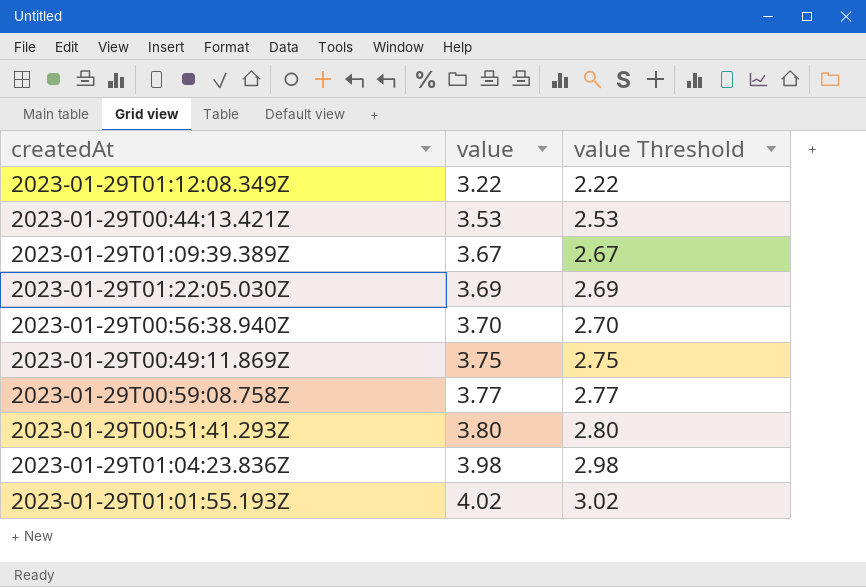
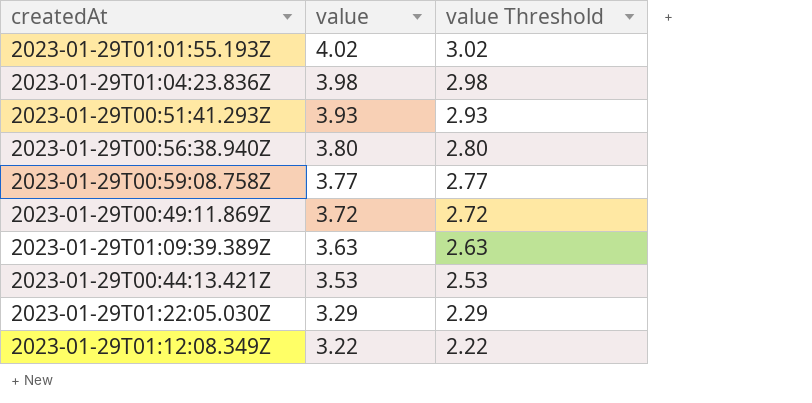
row order: value ascending -> value descending
2023-01-29T00:51:41.293Z | value: 3.80 -> 3.93
2023-01-29T00:51:41.293Z | value Threshold: 2.80 -> 2.93
2023-01-29T00:56:38.940Z | value: 3.70 -> 3.80
2023-01-29T00:56:38.940Z | value Threshold: 2.70 -> 2.80
2023-01-29T00:49:11.869Z | value: 3.75 -> 3.72
2023-01-29T00:49:11.869Z | value Threshold: 2.75 -> 2.72
2023-01-29T01:09:39.389Z | value: 3.67 -> 3.63
2023-01-29T01:09:39.389Z | value Threshold: 2.67 -> 2.63
2023-01-29T01:22:05.030Z | value: 3.69 -> 3.29
2023-01-29T01:22:05.030Z | value Threshold: 2.69 -> 2.29

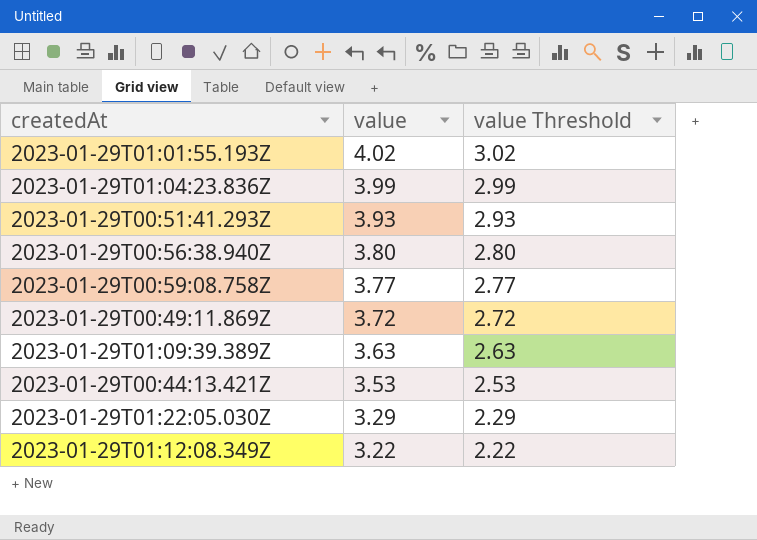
2023-01-29T01:04:23.836Z | value: 3.98 -> 3.99
2023-01-29T01:04:23.836Z | value Threshold: 2.98 -> 2.99

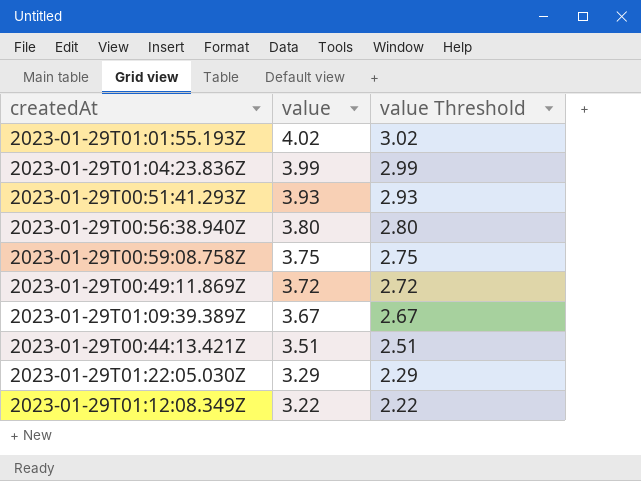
2023-01-29T00:59:08.758Z | value: 3.77 -> 3.75
2023-01-29T00:59:08.758Z | value Threshold: 2.77 -> 2.75
2023-01-29T01:09:39.389Z | value: 3.63 -> 3.67
2023-01-29T01:09:39.389Z | value Threshold: 2.63 -> 2.67
2023-01-29T00:44:13.421Z | value: 3.53 -> 3.51
2023-01-29T00:44:13.421Z | value Threshold: 2.53 -> 2.51

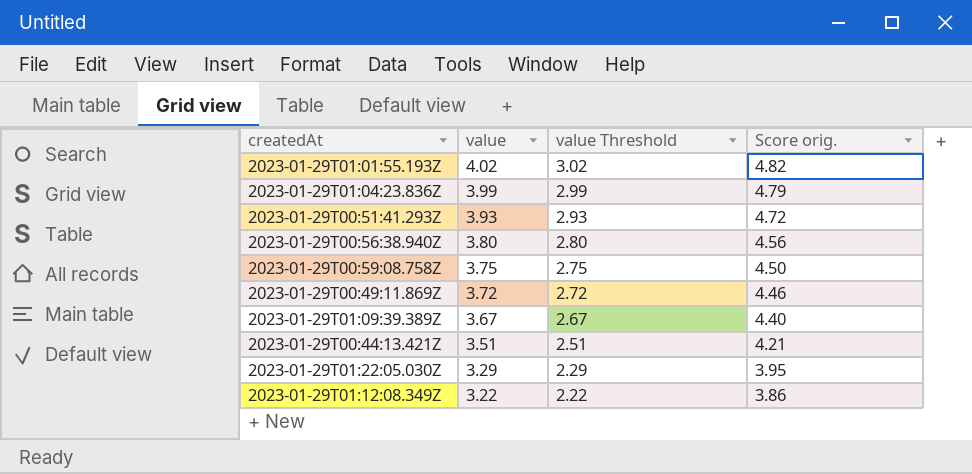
column Score orig. | formula: none -> [value] * 1.2

